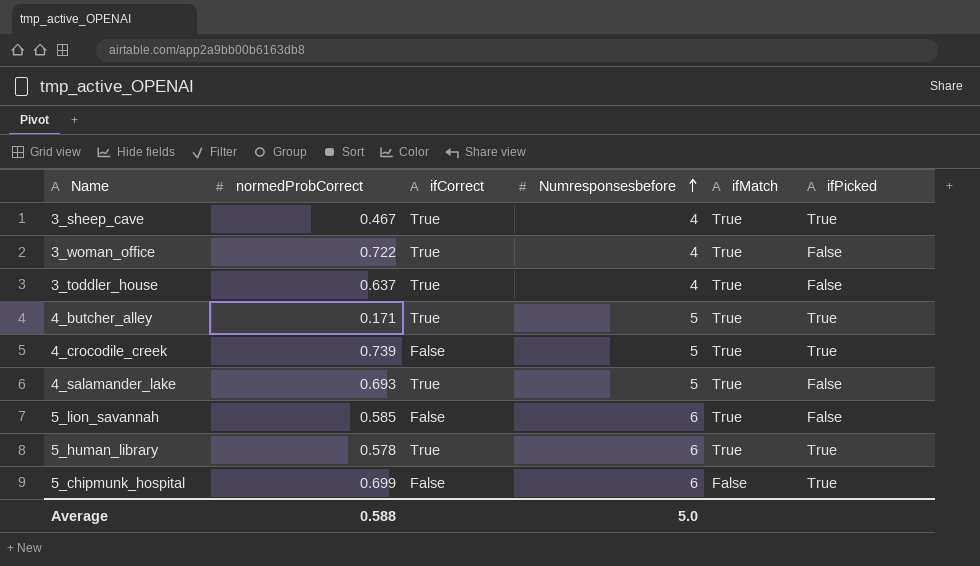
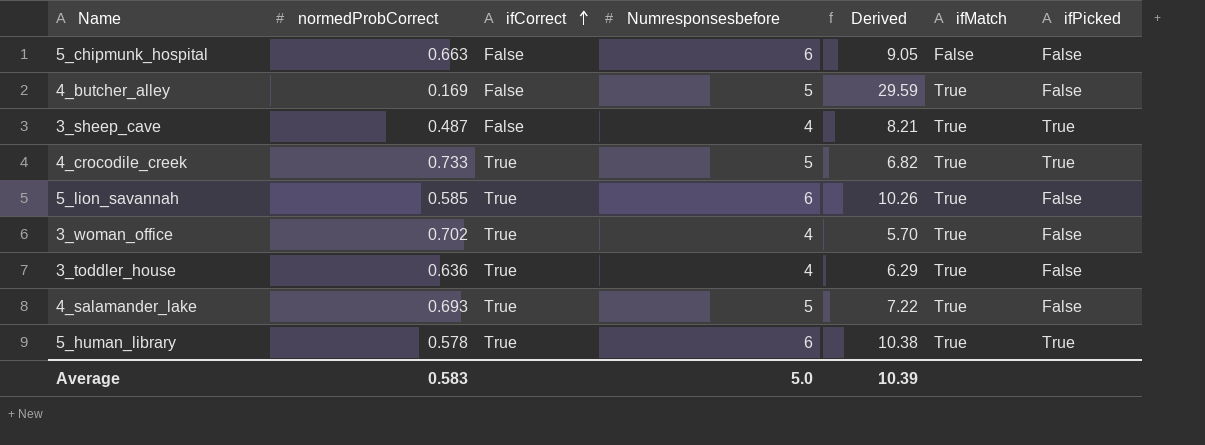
row order: Numresponsesbefore ascending -> ifCorrect ascending
column Derived | formula: none -> [Numresponsesbefore] / [normedProbCorrect]
5_chipmunk_hospital | normedProbCorrect: 0.699 -> 0.663
5_chipmunk_hospital | ifPicked: True -> False
4_butcher_alley | normedProbCorrect: 0.171 -> 0.169
4_butcher_alley | ifCorrect: True -> False
4_butcher_alley | ifPicked: True -> False
3_sheep_cave | normedProbCorrect: 0.467 -> 0.487
3_sheep_cave | ifCorrect: True -> False
4_crocodile_creek | normedProbCorrect: 0.739 -> 0.733
4_crocodile_creek | ifCorrect: False -> True
5_lion_savannah | ifCorrect: False -> True
3_woman_office | normedProbCorrect: 0.722 -> 0.702
3_toddler_house | normedProbCorrect: 0.637 -> 0.636
Average | normedProbCorrect: 0.588 -> 0.583

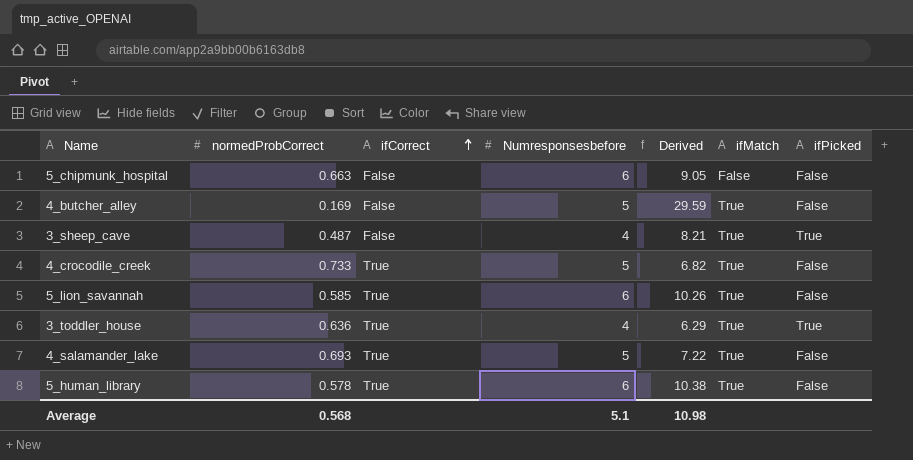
row 3_woman_office: 0.702 | True | 4 | 5.70 | True | False -> none
4_crocodile_creek | ifPicked: True -> False
3_toddler_house | ifPicked: False -> True
5_human_library | ifPicked: True -> False
Average | normedProbCorrect: 0.583 -> 0.568
Average | Numresponsesbefore: 5.0 -> 5.1
Average | Derived: 10.39 -> 10.98

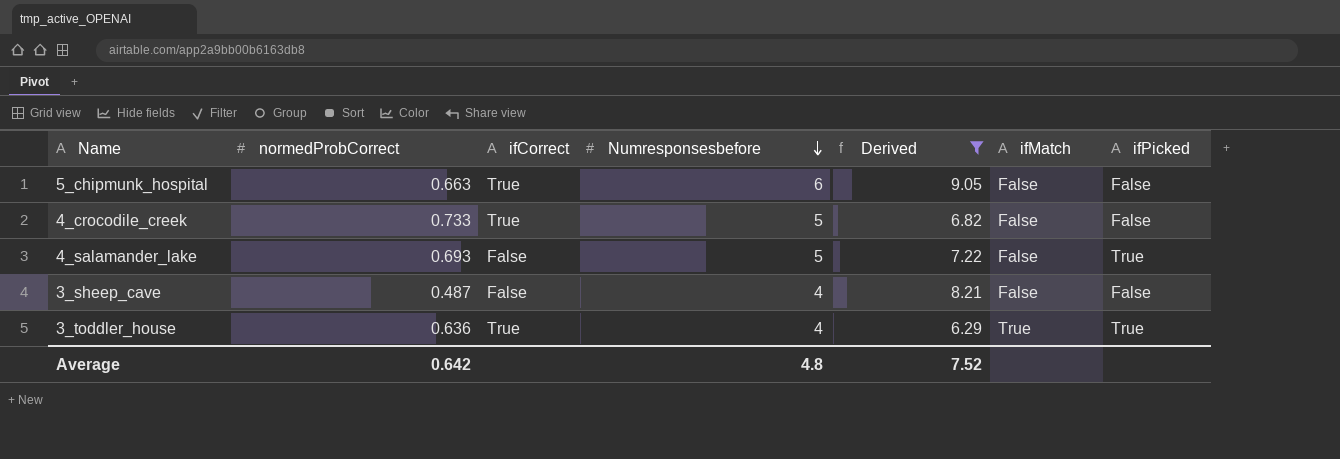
filter: none -> Derived <= 9.05
row order: ifCorrect ascending -> Numresponsesbefore descending
5_chipmunk_hospital | ifCorrect: False -> True
4_crocodile_creek | ifMatch: True -> False
4_salamander_lake | ifCorrect: True -> False
4_salamander_lake | ifMatch: True -> False
4_salamander_lake | ifPicked: False -> True
3_sheep_cave | ifMatch: True -> False
3_sheep_cave | ifPicked: True -> False
Average | normedProbCorrect: 0.568 -> 0.642
Average | Numresponsesbefore: 5.1 -> 4.8
Average | Derived: 10.98 -> 7.52

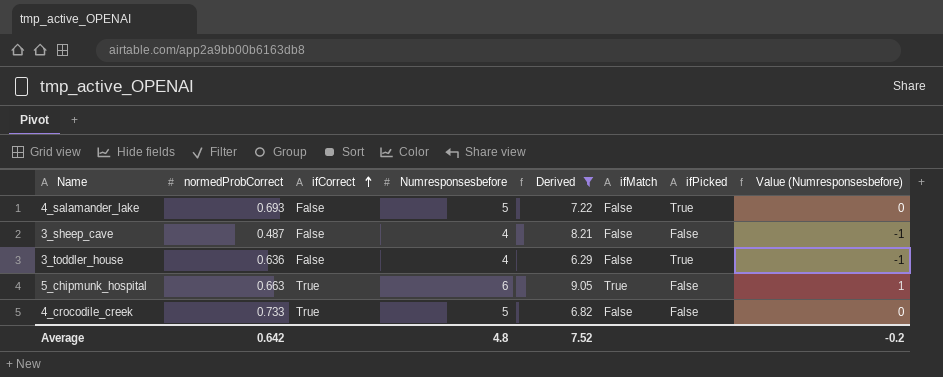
row order: Numresponsesbefore descending -> ifCorrect ascending
column Value (Numresponsesbefore) | formula: none -> [Numresponsesbefore] - 5
3_toddler_house | ifCorrect: True -> False
3_toddler_house | ifMatch: True -> False
5_chipmunk_hospital | ifMatch: False -> True

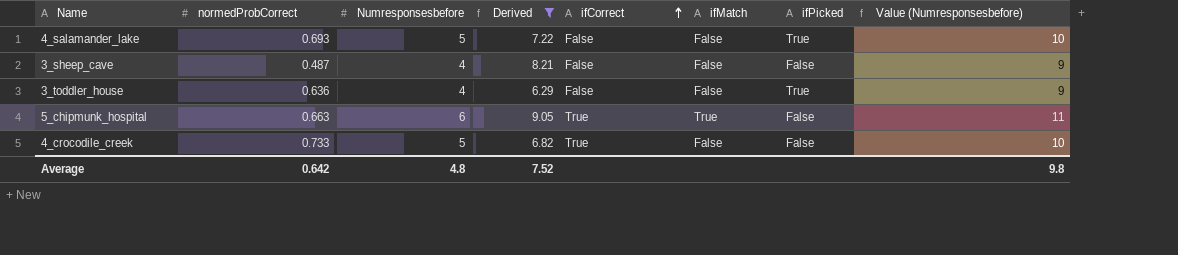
column ifCorrect | position: 3 -> 5
column Value (Numresponsesbefore) | formula: [Numresponsesbefore] - 5 -> [Numresponsesbefore] + 5
Average | Value (Numresponsesbefore): -0.2 -> 9.8

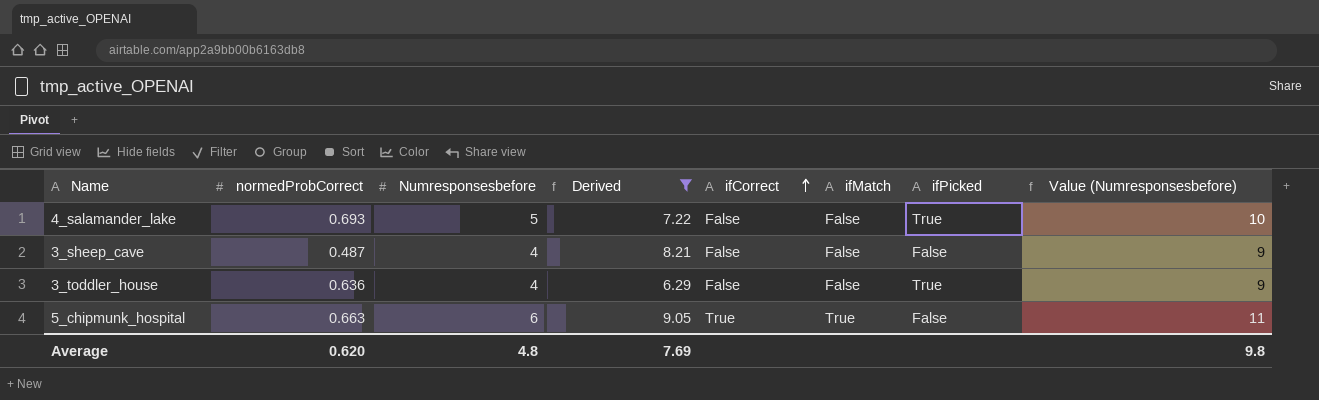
row 4_crocodile_creek: 0.733 | 5 | 6.82 | True | False | False | 10 -> none
Average | normedProbCorrect: 0.642 -> 0.620
Average | Derived: 7.52 -> 7.69

